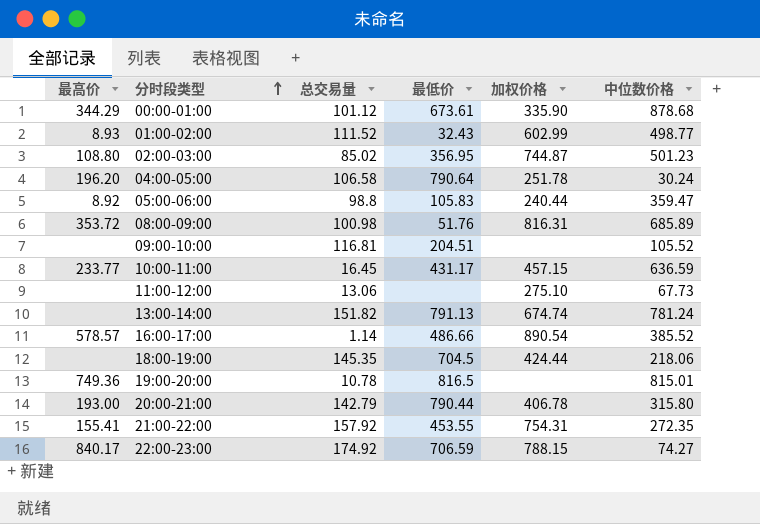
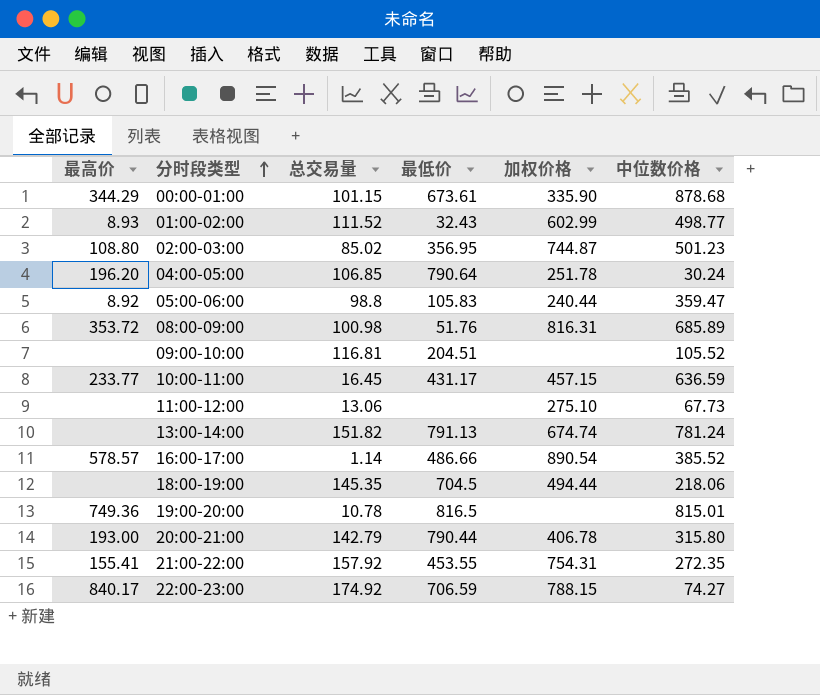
00:00-01:00 | 总交易量: 101.12 -> 101.15
04:00-05:00 | 总交易量: 106.58 -> 106.85
18:00-19:00 | 加权价格: 424.44 -> 494.44

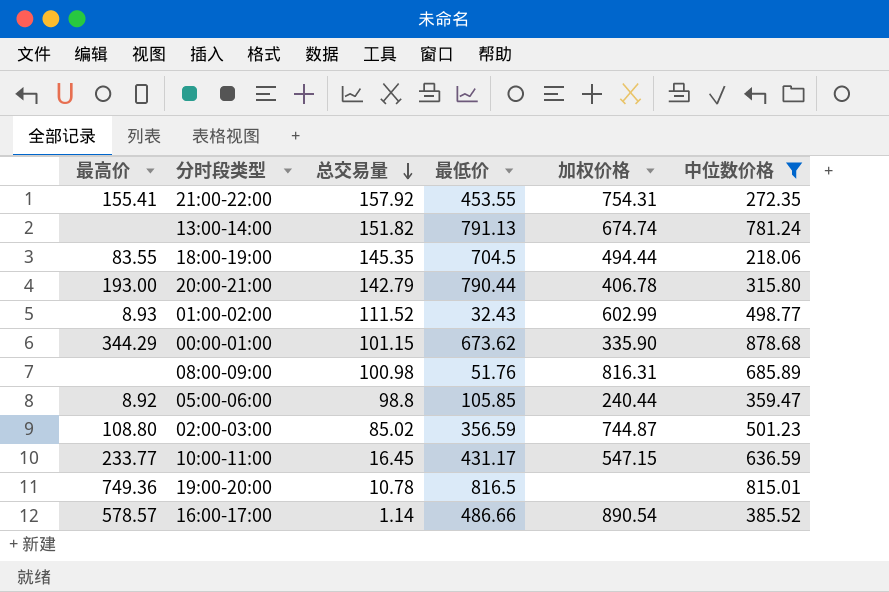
filter: none -> 中位数价格 >= 218.06
row order: 分时段类型 ascending -> 总交易量 descending
18:00-19:00 | 最高价: none -> 83.55
00:00-01:00 | 最低价: 673.61 -> 673.62
08:00-09:00 | 最高价: 353.72 -> none
05:00-06:00 | 最低价: 105.83 -> 105.85
02:00-03:00 | 最低价: 356.95 -> 356.59
10:00-11:00 | 加权价格: 457.15 -> 547.15

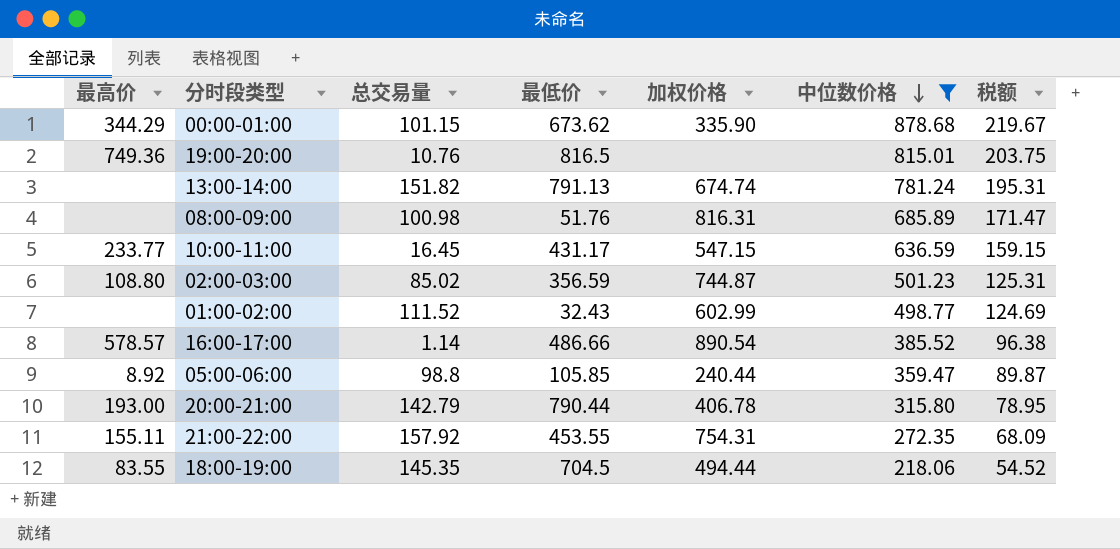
row order: 总交易量 descending -> 中位数价格 descending
column 税额 | formula: none -> [中位数价格] * 0.25
19:00-20:00 | 总交易量: 10.78 -> 10.76
01:00-02:00 | 最高价: 8.93 -> none
21:00-22:00 | 最高价: 155.41 -> 155.11

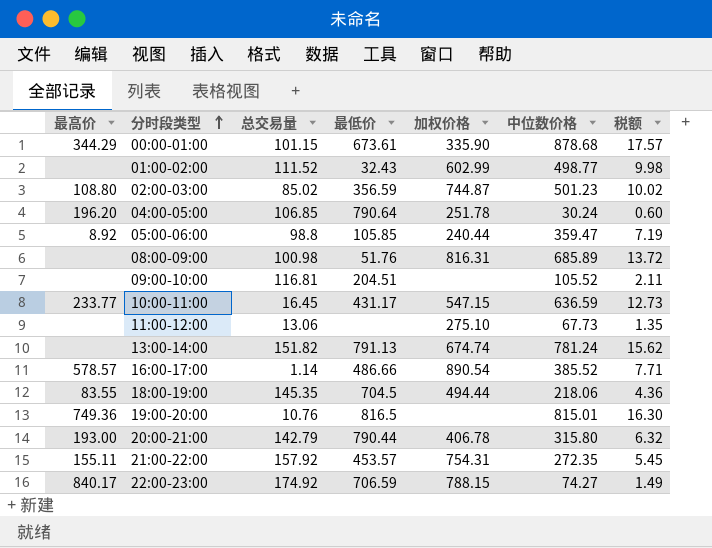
filter: 中位数价格 >= 218.06 -> none
row order: 中位数价格 descending -> 分时段类型 ascending
column 税额 | formula: [中位数价格] * 0.25 -> [中位数价格] * 0.02
00:00-01:00 | 最低价: 673.62 -> 673.61
21:00-22:00 | 最低价: 453.55 -> 453.57

